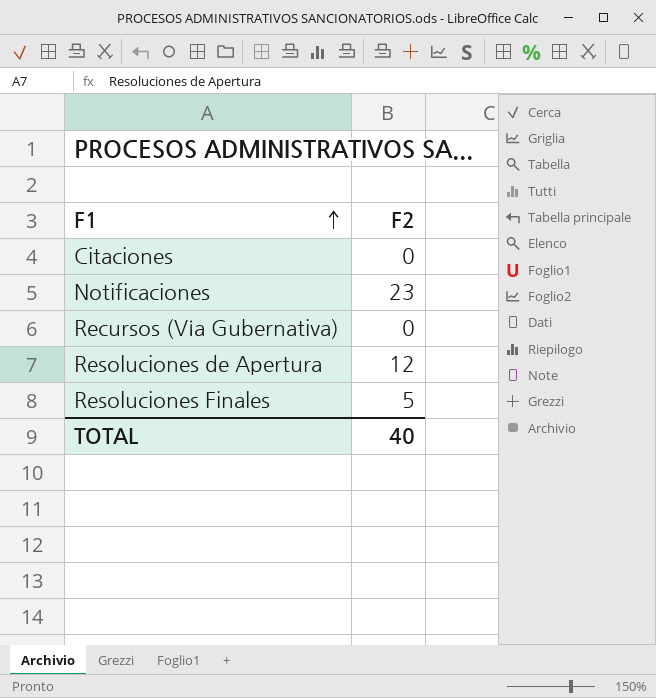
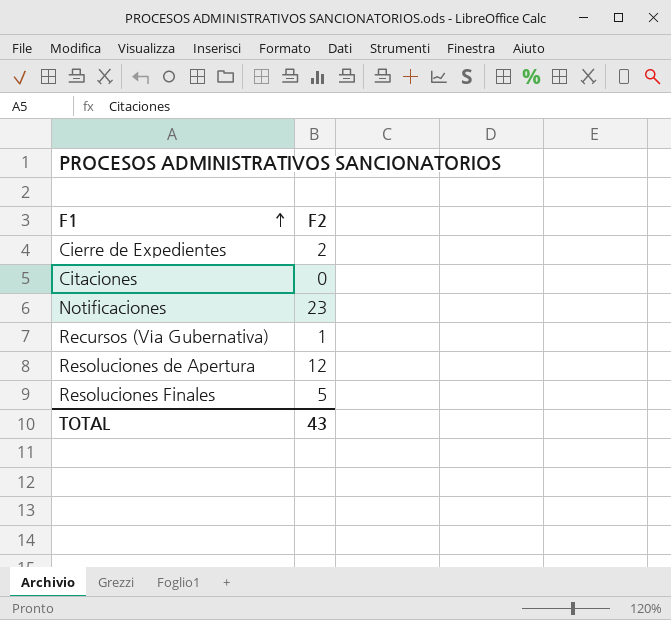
row Cierre de Expedientes: none -> 2
Recursos (V¡a Gubernativa) | F2: 0 -> 1
TOTAL | F2: 40 -> 43

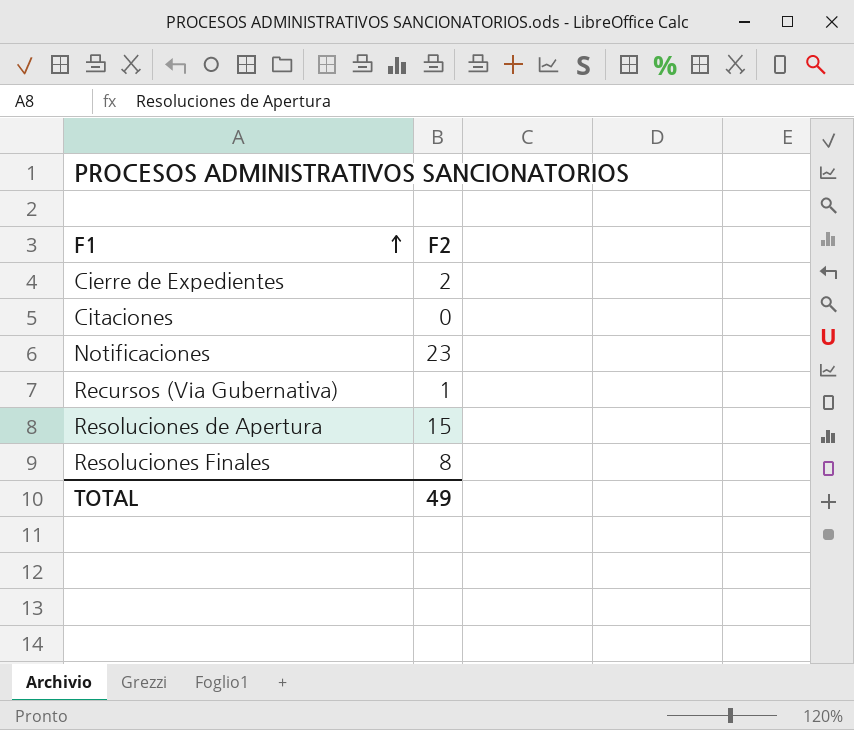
Resoluciones de Apertura | F2: 12 -> 15
Resoluciones Finales | F2: 5 -> 8
TOTAL | F2: 43 -> 49

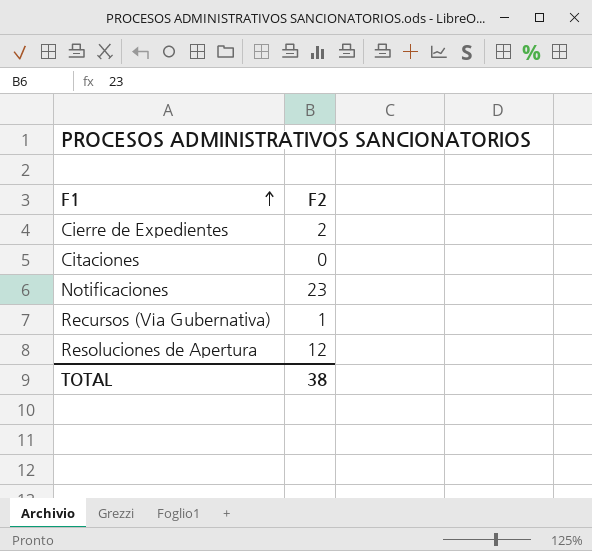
row Resoluciones Finales: 8 -> none
Resoluciones de Apertura | F2: 15 -> 12
TOTAL | F2: 49 -> 38

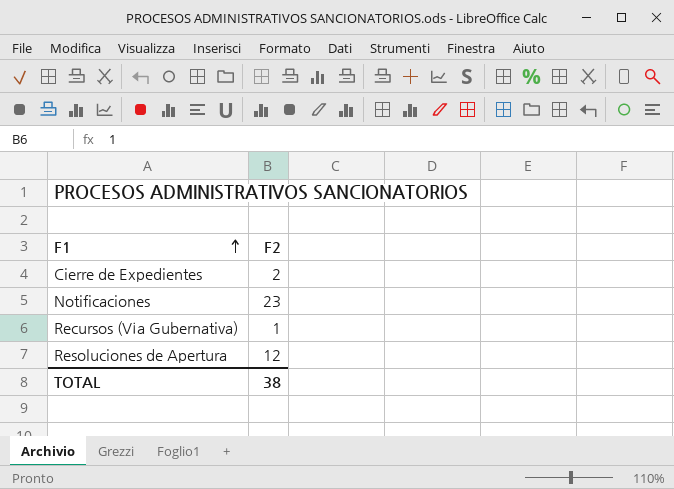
row Citaciones: 0 -> none

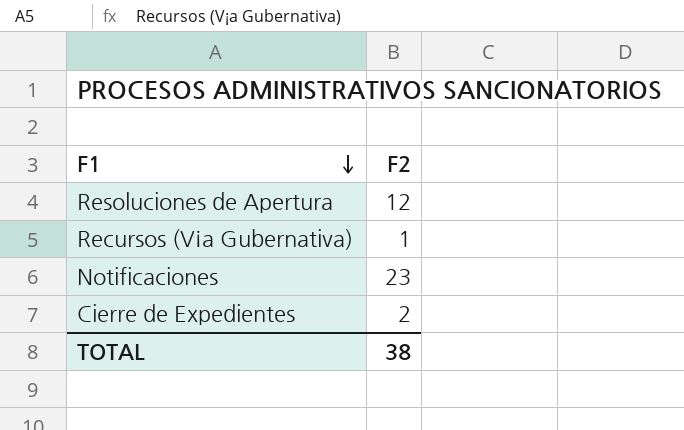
row order: F1 ascending -> F1 descending

